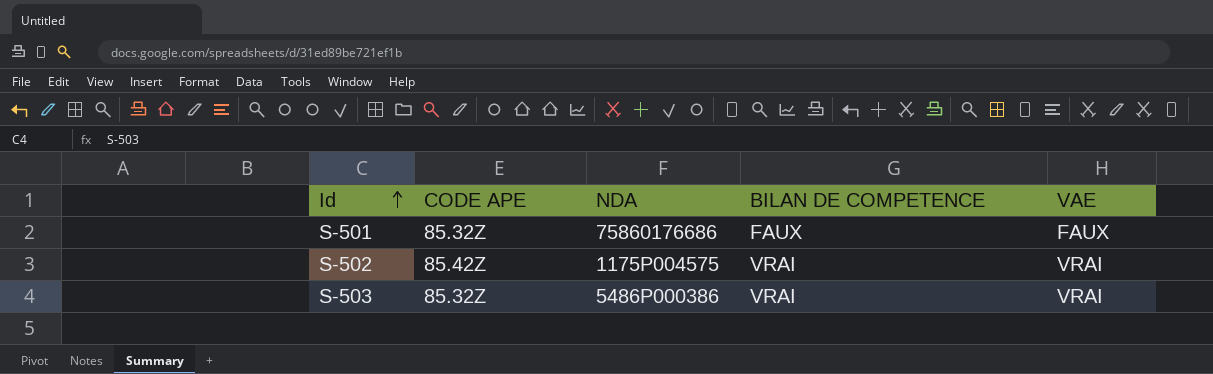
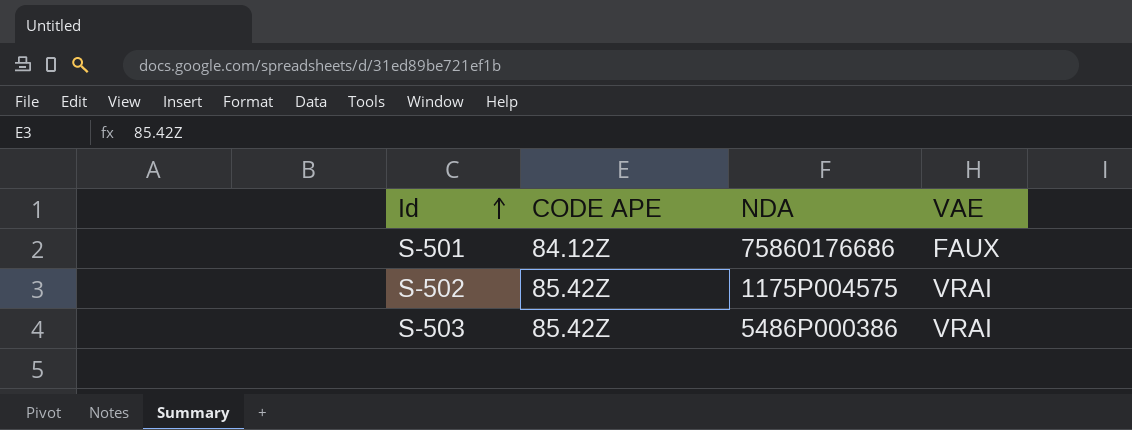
column BILAN DE COMPETENCE | position: 4 -> none
S-501 | CODE APE: 85.32Z -> 84.12Z
S-503 | CODE APE: 85.32Z -> 85.42Z

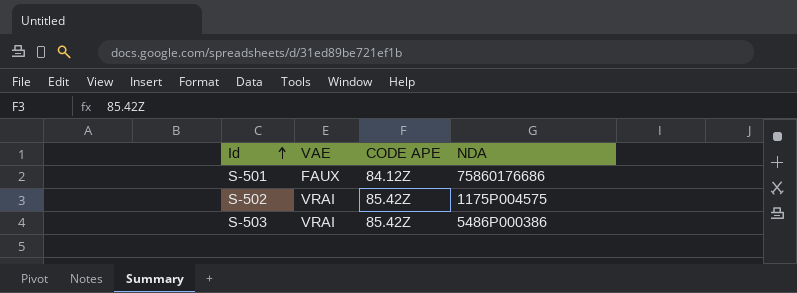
column VAE | position: 4 -> 2

